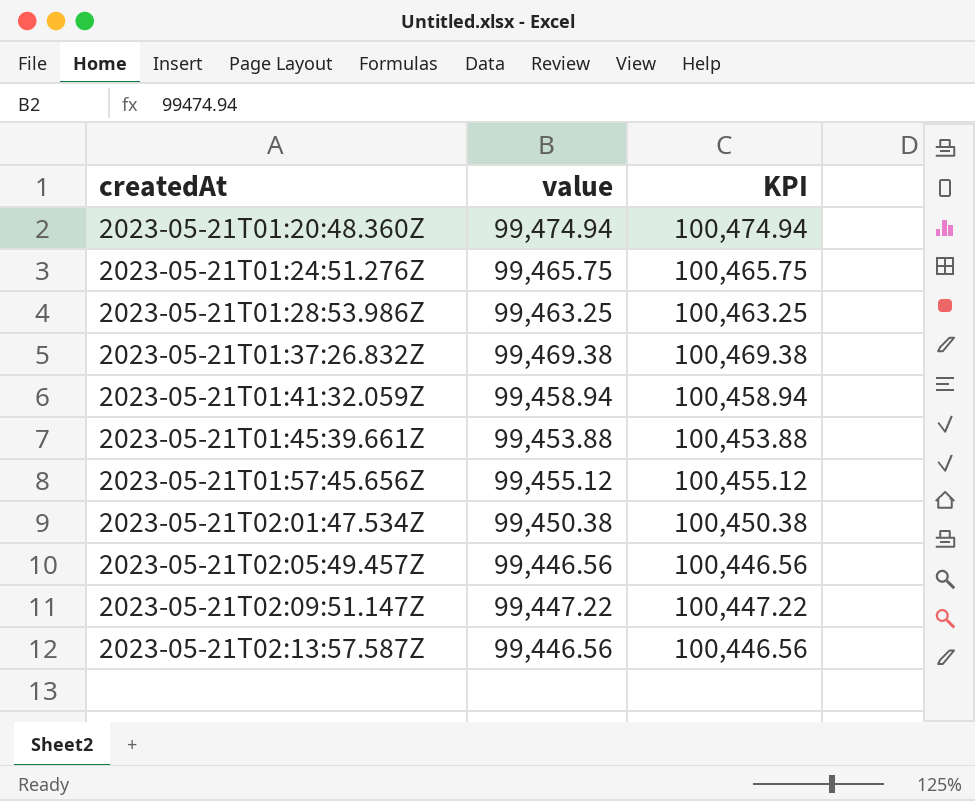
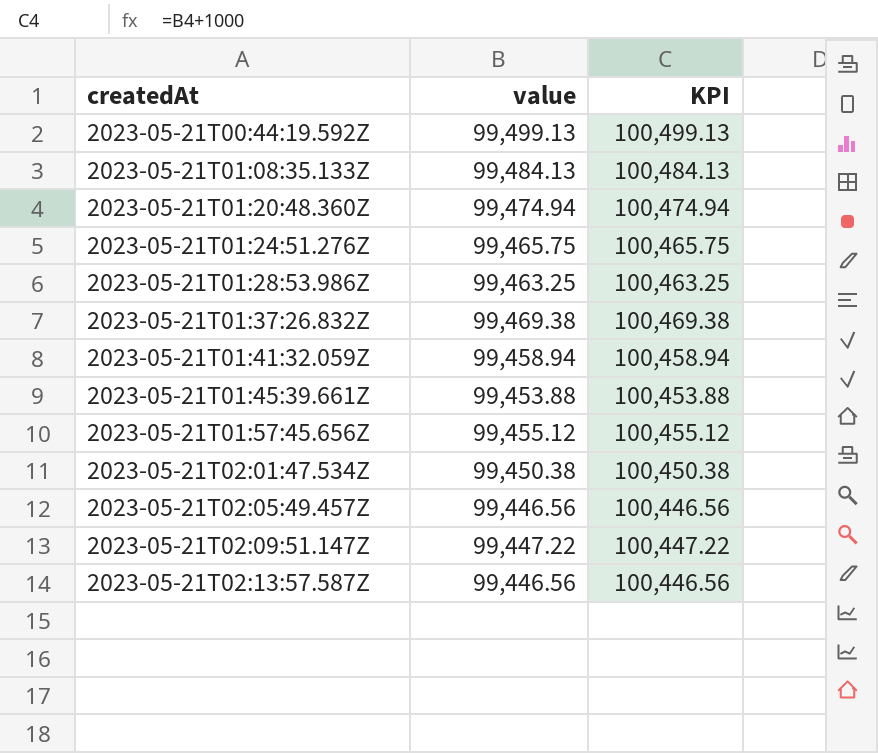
row 2023-05-21T00:44:19.592Z: none -> 99,499.13 | 100,499.13
row 2023-05-21T01:08:35.133Z: none -> 99,484.13 | 100,484.13

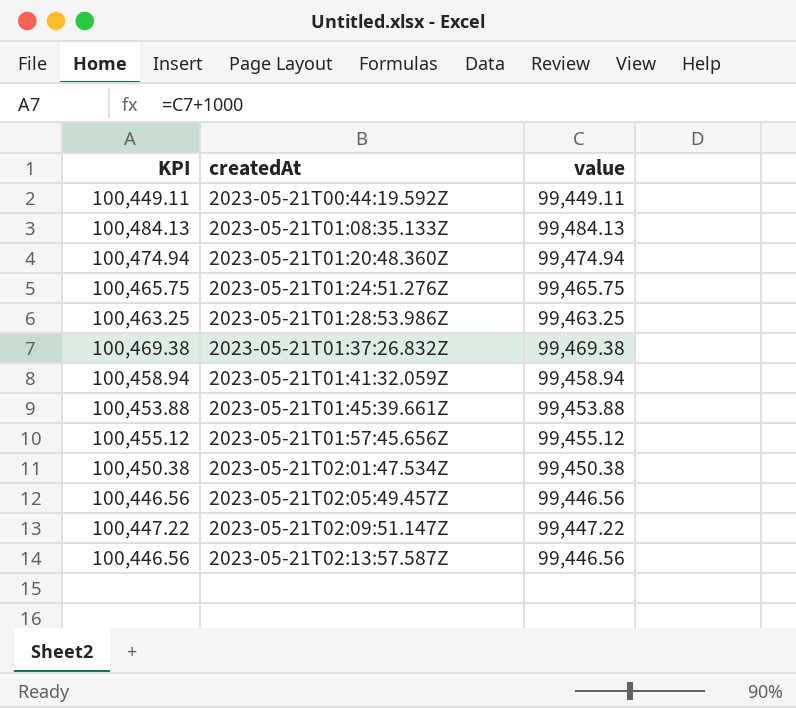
column KPI | position: 3 -> 1
2023-05-21T00:44:19.592Z | KPI: 100,499.13 -> 100,449.11
2023-05-21T00:44:19.592Z | value: 99,499.13 -> 99,449.11

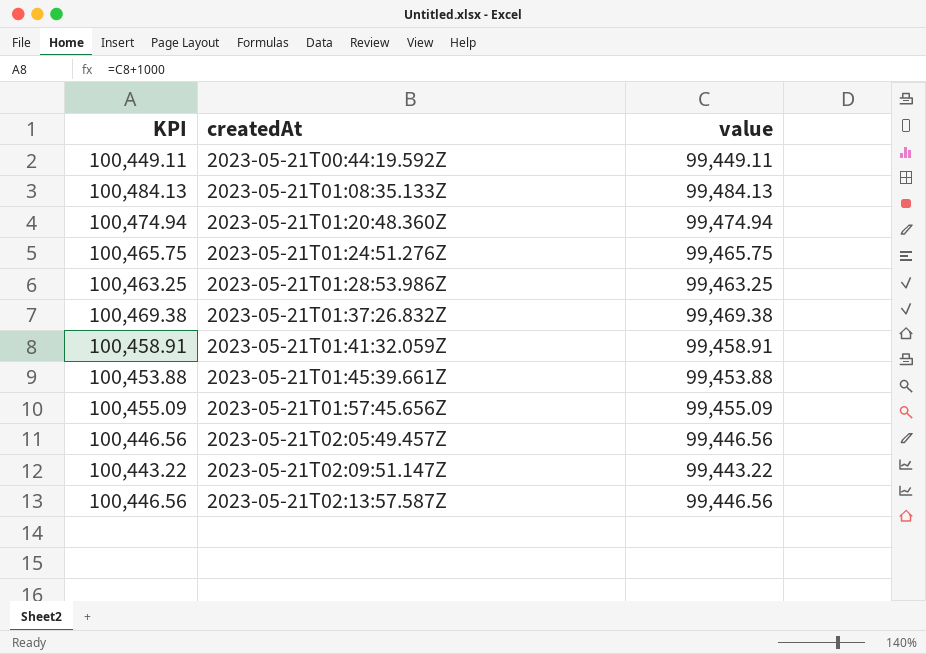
row 2023-05-21T02:01:47.534Z: 100,450.38 | 99,450.38 -> none
2023-05-21T01:41:32.059Z | KPI: 100,458.94 -> 100,458.91
2023-05-21T01:41:32.059Z | value: 99,458.94 -> 99,458.91
2023-05-21T01:57:45.656Z | KPI: 100,455.12 -> 100,455.09
2023-05-21T01:57:45.656Z | value: 99,455.12 -> 99,455.09
2023-05-21T02:09:51.147Z | KPI: 100,447.22 -> 100,443.22
2023-05-21T02:09:51.147Z | value: 99,447.22 -> 99,443.22

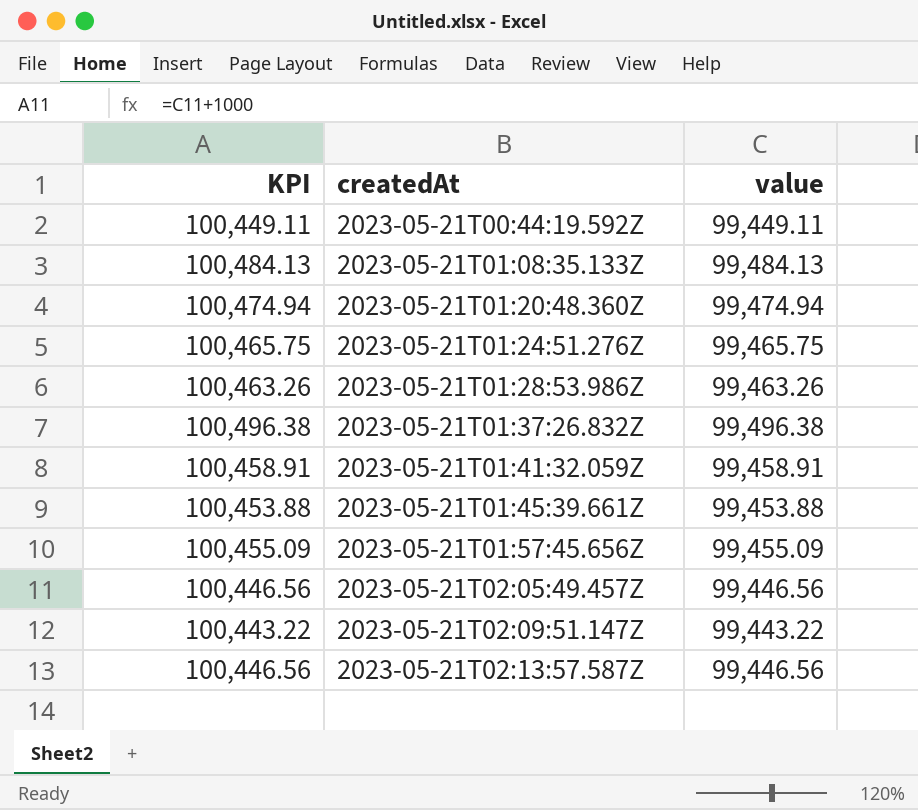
2023-05-21T01:28:53.986Z | KPI: 100,463.25 -> 100,463.26
2023-05-21T01:28:53.986Z | value: 99,463.25 -> 99,463.26
2023-05-21T01:37:26.832Z | KPI: 100,469.38 -> 100,496.38
2023-05-21T01:37:26.832Z | value: 99,469.38 -> 99,496.38

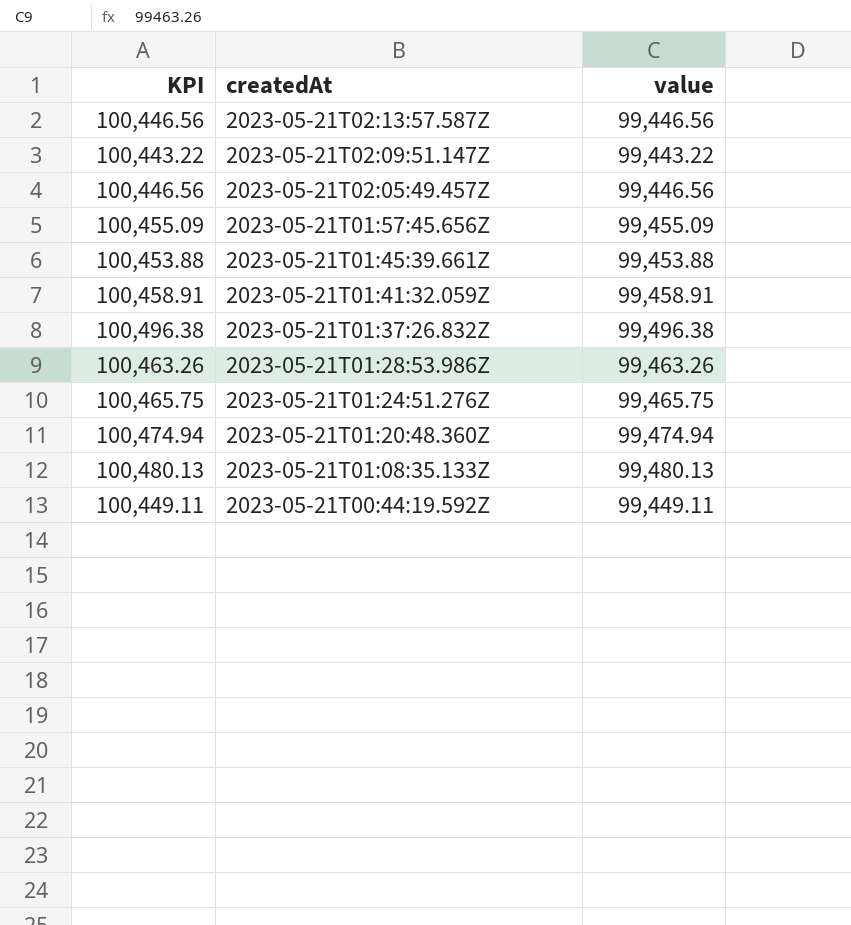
row order: createdAt ascending -> createdAt descending
2023-05-21T01:08:35.133Z | KPI: 100,484.13 -> 100,480.13
2023-05-21T01:08:35.133Z | value: 99,484.13 -> 99,480.13

